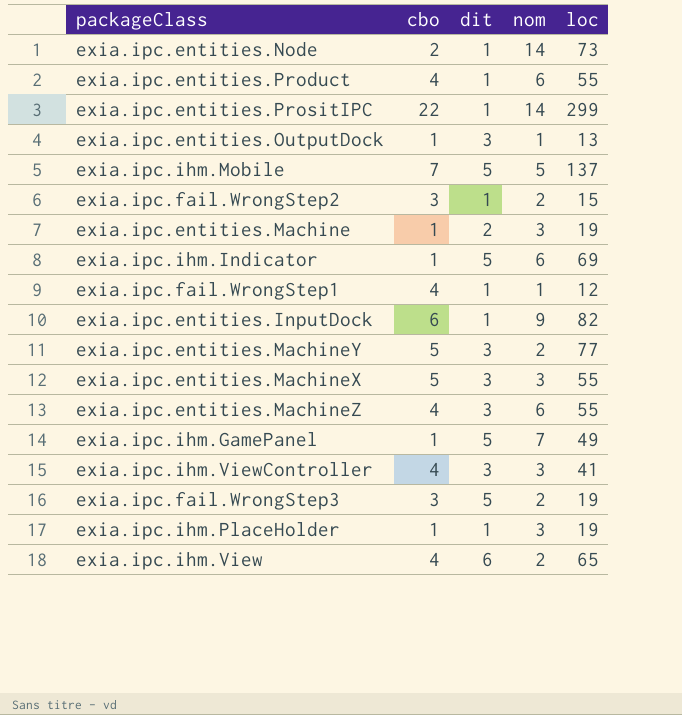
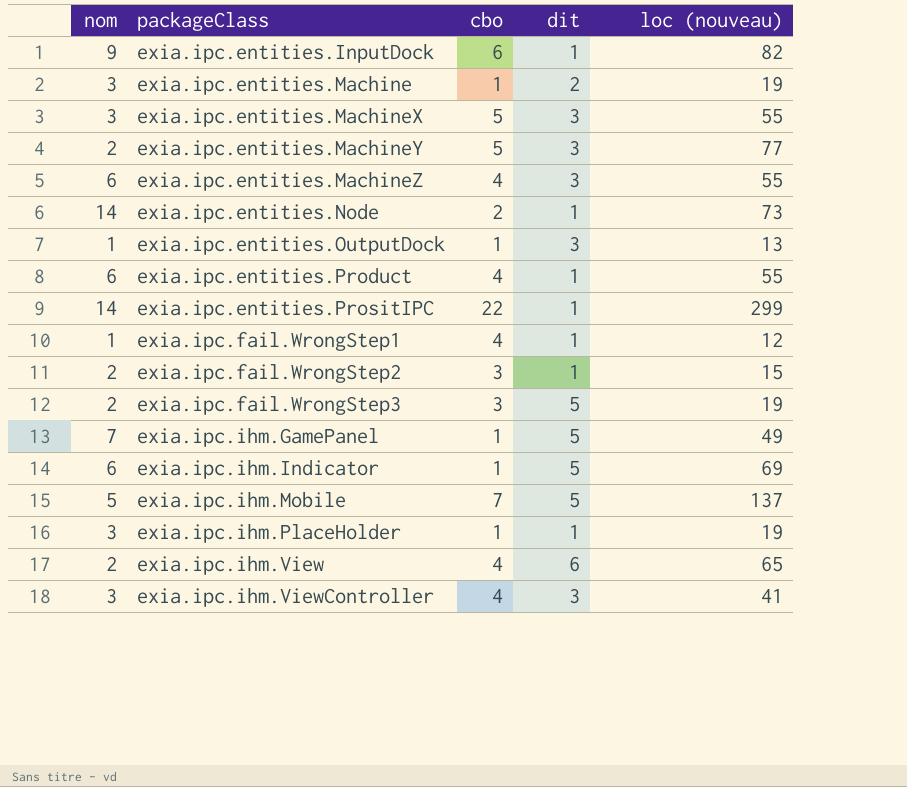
row order: none -> packageClass ascending
column nom | position: 4 -> 1
column name: loc -> loc (nouveau)

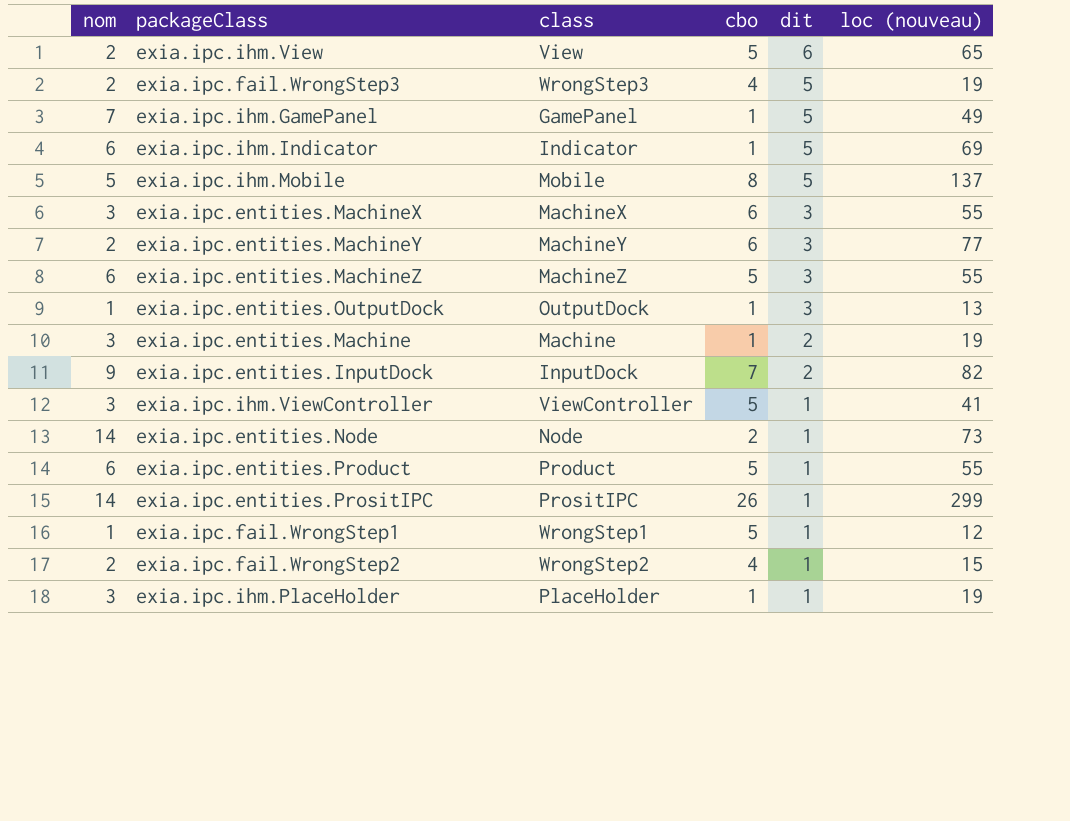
row order: packageClass ascending -> dit descending
column class | position: none -> 3
exia.ipc.ihm.View | cbo: 4 -> 5
exia.ipc.fail.WrongStep3 | cbo: 3 -> 4
exia.ipc.ihm.Mobile | cbo: 7 -> 8
exia.ipc.entities.MachineX | cbo: 5 -> 6
exia.ipc.entities.MachineY | cbo: 5 -> 6
exia.ipc.entities.MachineZ | cbo: 4 -> 5
exia.ipc.entities.InputDock | cbo: 6 -> 7
exia.ipc.entities.InputDock | dit: 1 -> 2
exia.ipc.ihm.ViewController | cbo: 4 -> 5
exia.ipc.ihm.ViewController | dit: 3 -> 1
exia.ipc.entities.Product | cbo: 4 -> 5
exia.ipc.entities.PrositIPC | cbo: 22 -> 26
exia.ipc.fail.WrongStep1 | cbo: 4 -> 5
exia.ipc.fail.WrongStep2 | cbo: 3 -> 4

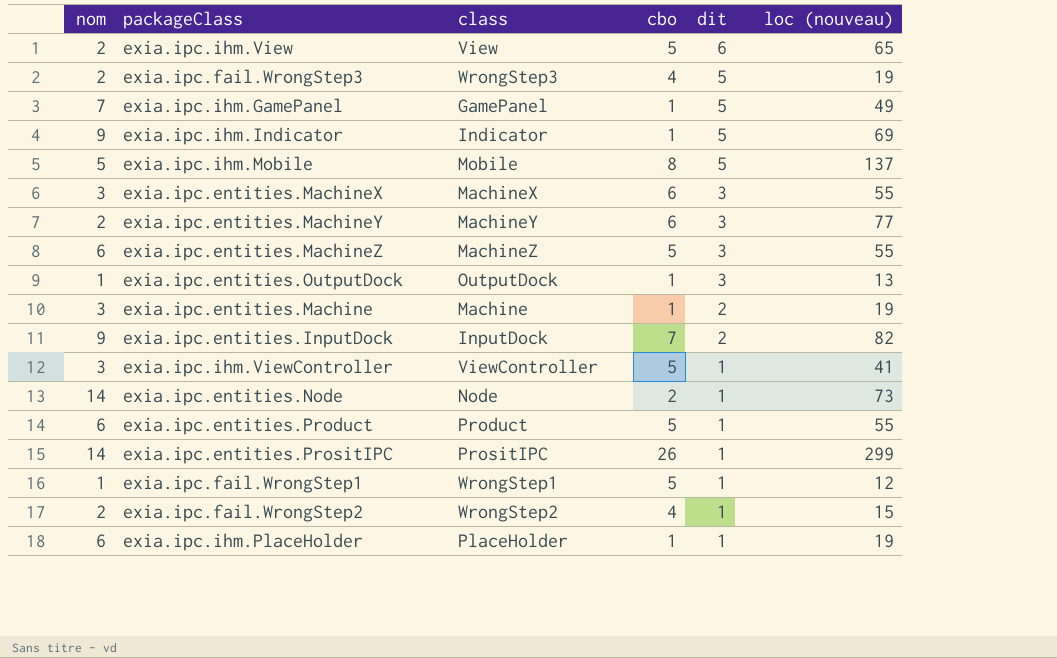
exia.ipc.ihm.Indicator | nom: 6 -> 9
exia.ipc.ihm.PlaceHolder | nom: 3 -> 6

